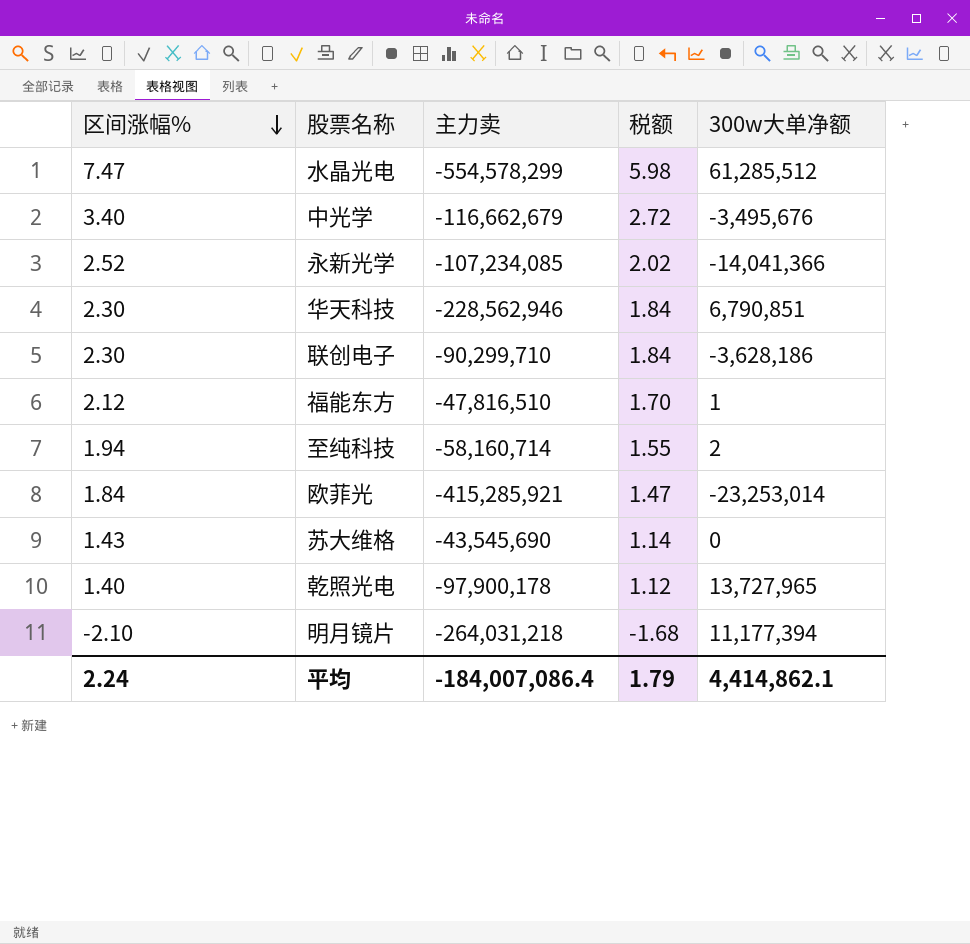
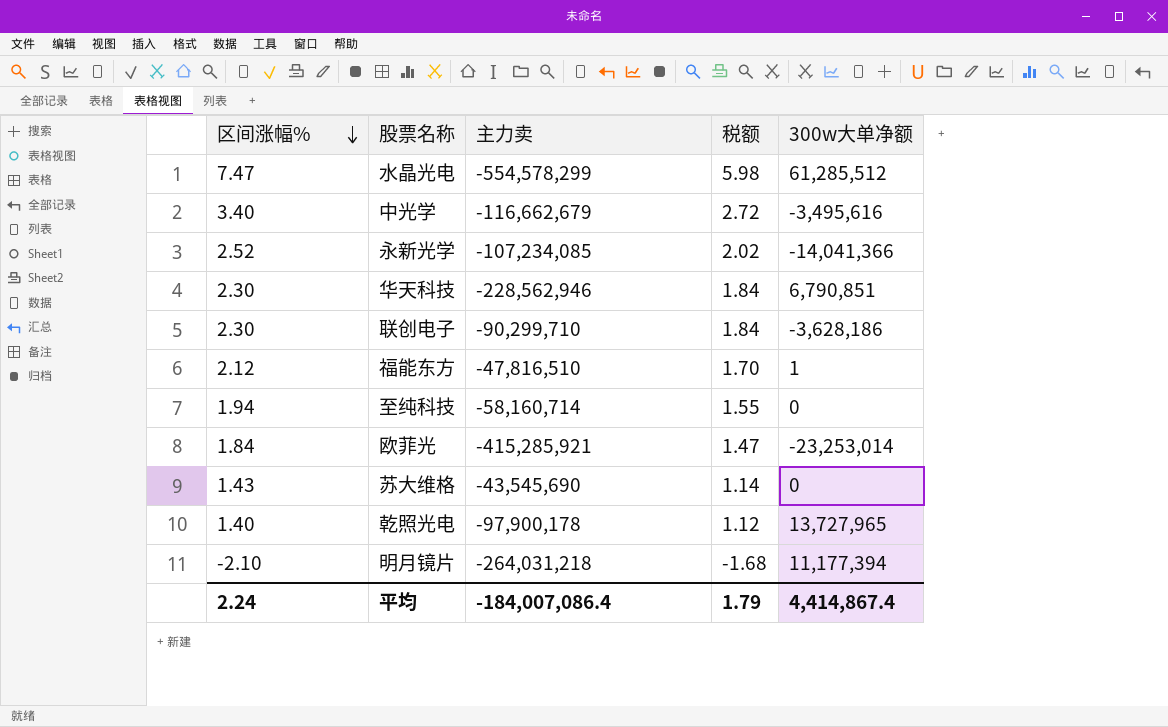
中光学 | 300w大单净额: -3,495,676 -> -3,495,616
至纯科技 | 300w大单净额: 2 -> 0
平均 | 300w大单净额: 4,414,862.1 -> 4,414,867.4

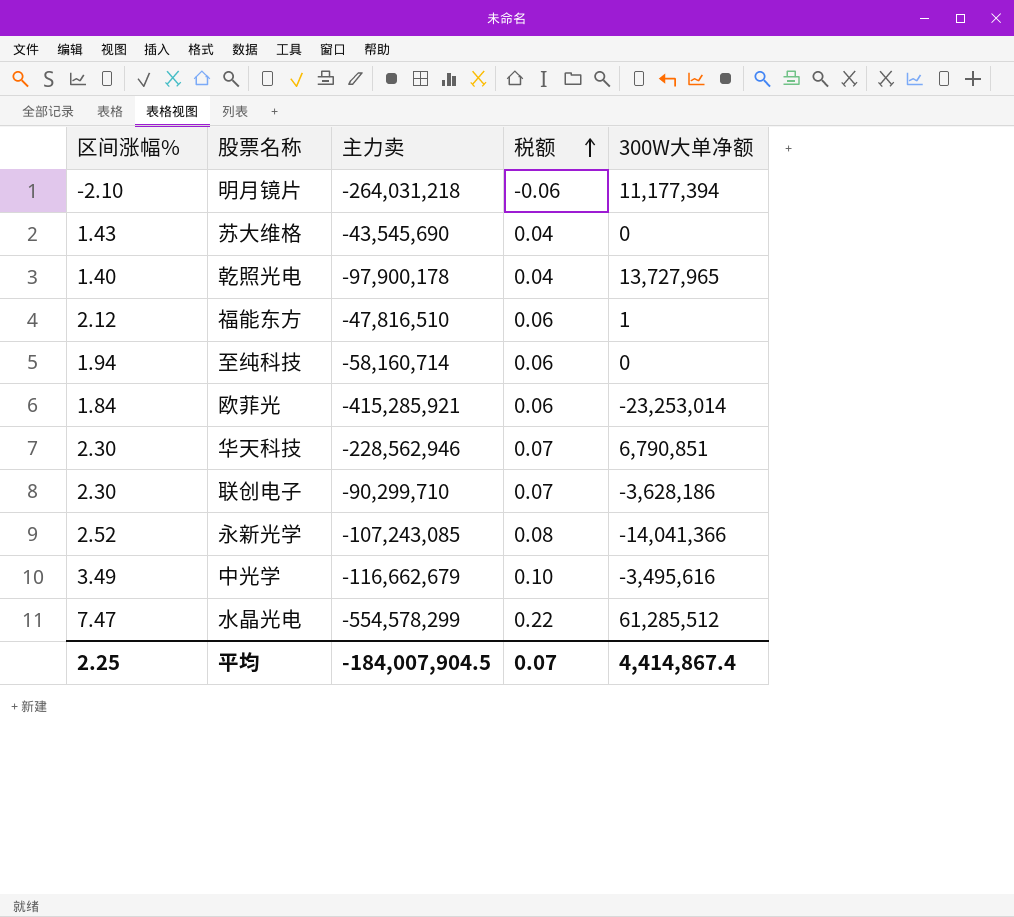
row order: 区间涨幅% descending -> 税额 ascending
column 税额 | formula: [区间涨幅%] * 0.8 -> [区间涨幅%] * 0.03
column name: 300w大单净额 -> 300W大单净额
永新光学 | 主力卖: -107,234,085 -> -107,243,085
中光学 | 区间涨幅%: 3.40 -> 3.49
平均 | 区间涨幅%: 2.24 -> 2.25
平均 | 主力卖: -184,007,086.4 -> -184,007,904.5
平均 | 税额: 1.79 -> 0.07

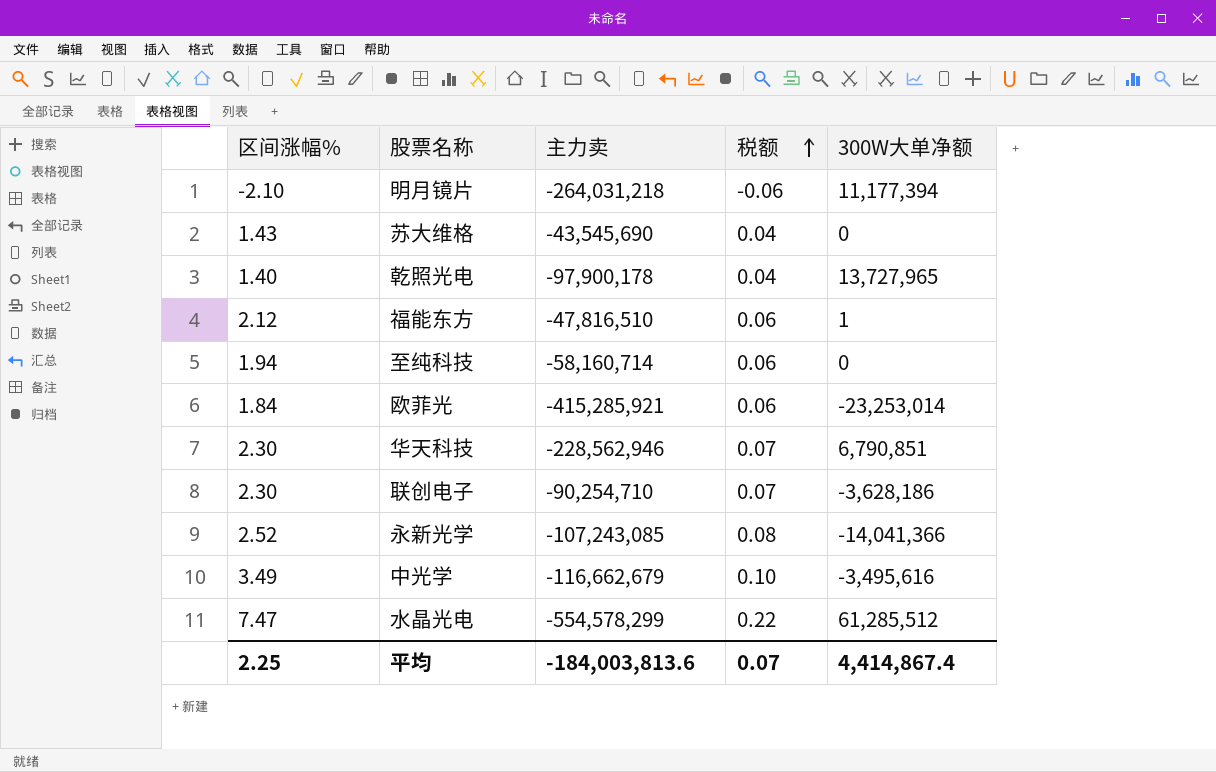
联创电子 | 主力卖: -90,299,710 -> -90,254,710
平均 | 主力卖: -184,007,904.5 -> -184,003,813.6

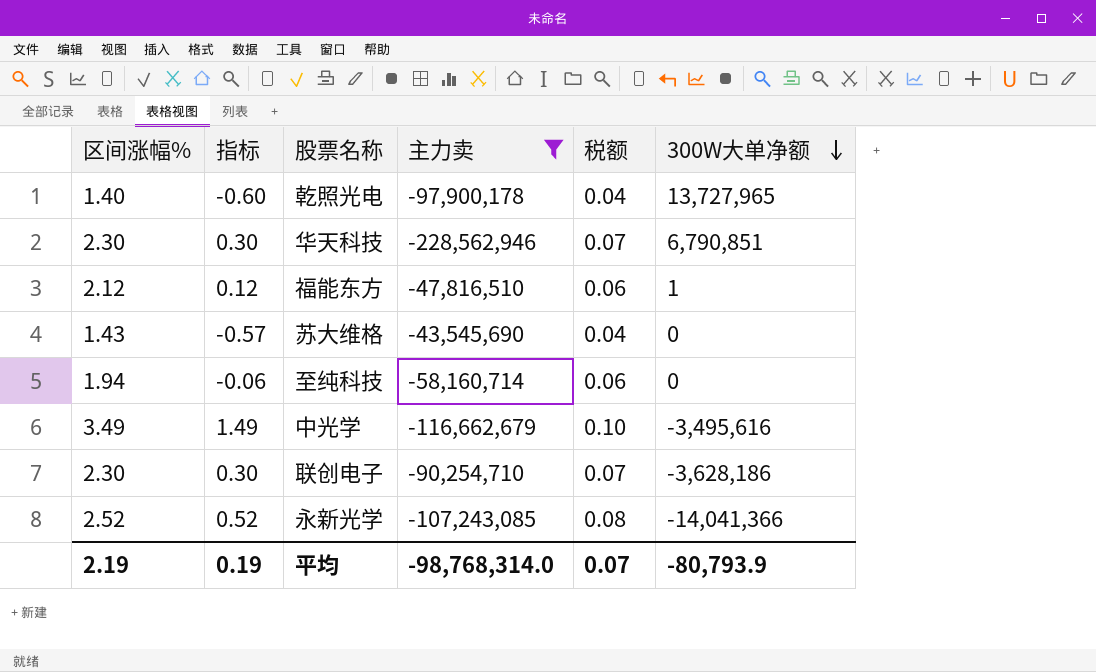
filter: none -> 主力卖 >= -228,562,946
row order: 税额 ascending -> 300W大单净额 descending
column 指标 | formula: none -> [区间涨幅%] - 2
平均 | 区间涨幅%: 2.25 -> 2.19
平均 | 主力卖: -184,003,813.6 -> -98,768,314.0
平均 | 300W大单净额: 4,414,867.4 -> -80,793.9

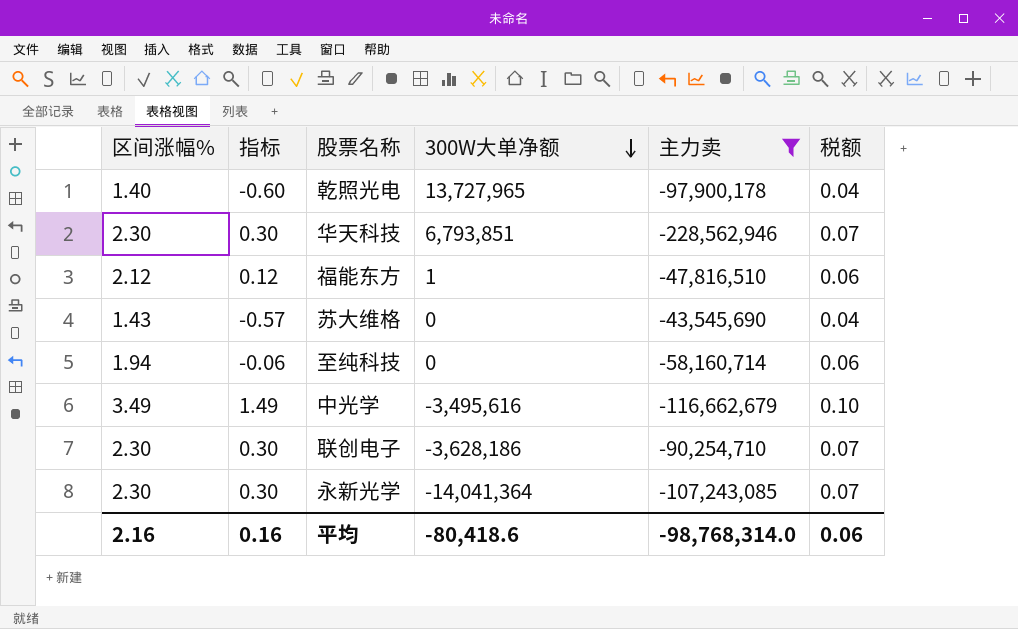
column 300W大单净额 | position: 6 -> 4
华天科技 | 300W大单净额: 6,790,851 -> 6,793,851
永新光学 | 区间涨幅%: 2.52 -> 2.30
永新光学 | 指标: 0.52 -> 0.30
永新光学 | 300W大单净额: -14,041,366 -> -14,041,364
永新光学 | 税额: 0.08 -> 0.07
平均 | 区间涨幅%: 2.19 -> 2.16
平均 | 指标: 0.19 -> 0.16
平均 | 300W大单净额: -80,793.9 -> -80,418.6
平均 | 税额: 0.07 -> 0.06

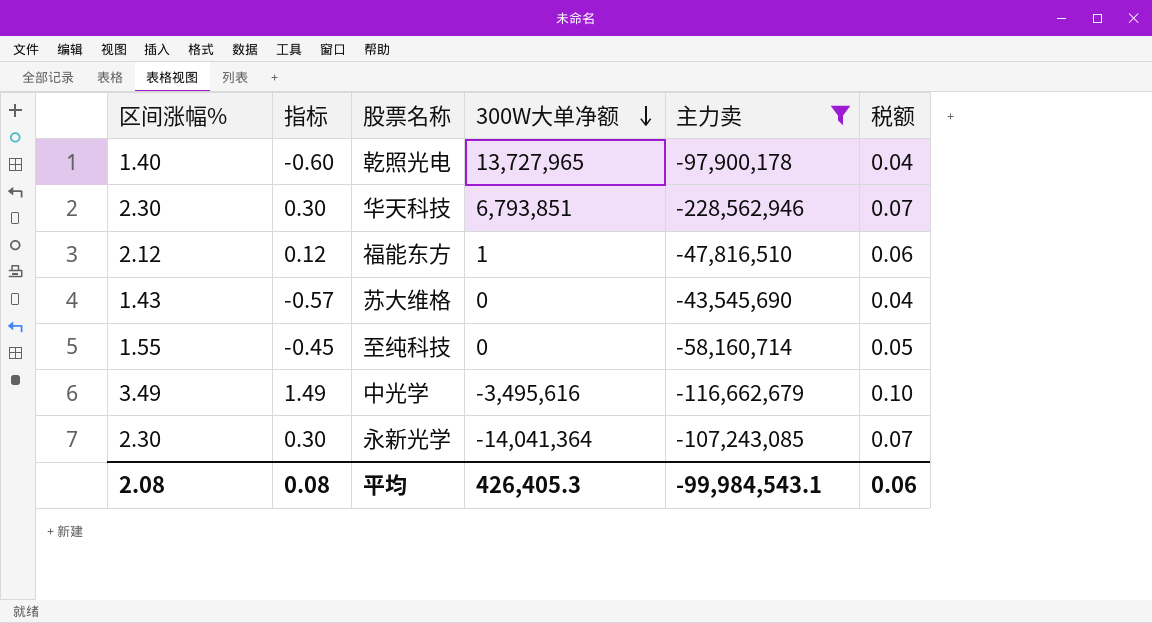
row 联创电子: 2.30 | 0.30 | -3,628,186 | -90,254,710 | 0.07 -> none
至纯科技 | 区间涨幅%: 1.94 -> 1.55
至纯科技 | 指标: -0.06 -> -0.45
至纯科技 | 税额: 0.06 -> 0.05
平均 | 区间涨幅%: 2.16 -> 2.08
平均 | 指标: 0.16 -> 0.08
平均 | 300W大单净额: -80,418.6 -> 426,405.3
平均 | 主力卖: -98,768,314.0 -> -99,984,543.1

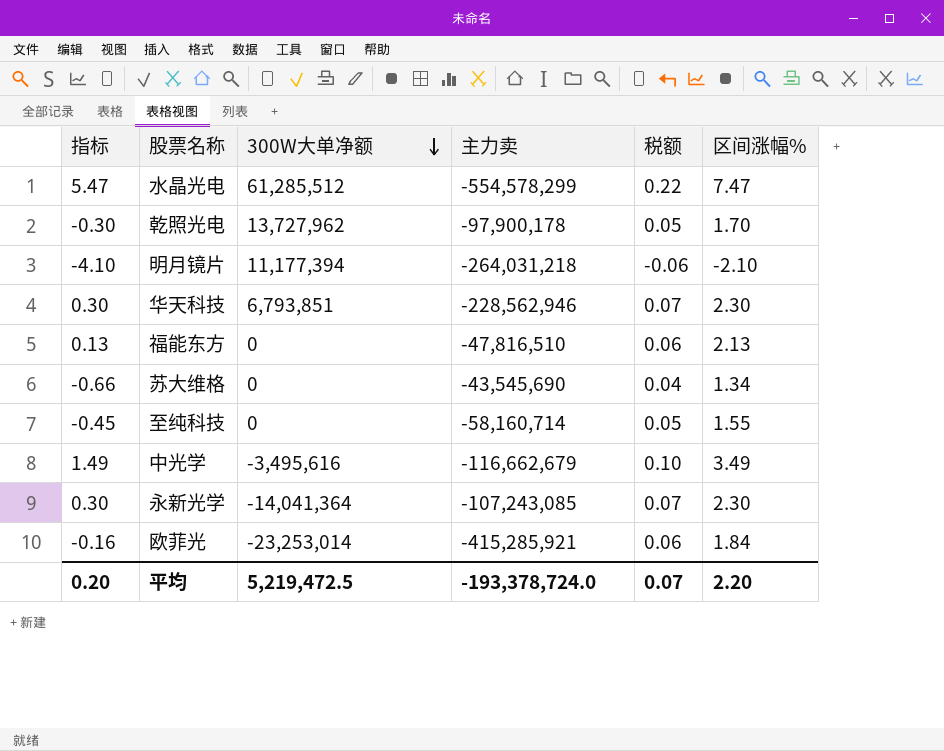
filter: 主力卖 >= -228,562,946 -> none
column 区间涨幅% | position: 1 -> 6
乾照光电 | 指标: -0.60 -> -0.30
乾照光电 | 300W大单净额: 13,727,965 -> 13,727,962
乾照光电 | 税额: 0.04 -> 0.05
乾照光电 | 区间涨幅%: 1.40 -> 1.70
福能东方 | 指标: 0.12 -> 0.13
福能东方 | 300W大单净额: 1 -> 0
福能东方 | 区间涨幅%: 2.12 -> 2.13
苏大维格 | 指标: -0.57 -> -0.66
苏大维格 | 区间涨幅%: 1.43 -> 1.34
平均 | 指标: 0.08 -> 0.20
平均 | 300W大单净额: 426,405.3 -> 5,219,472.5
平均 | 主力卖: -99,984,543.1 -> -193,378,724.0
平均 | 税额: 0.06 -> 0.07
平均 | 区间涨幅%: 2.08 -> 2.20

